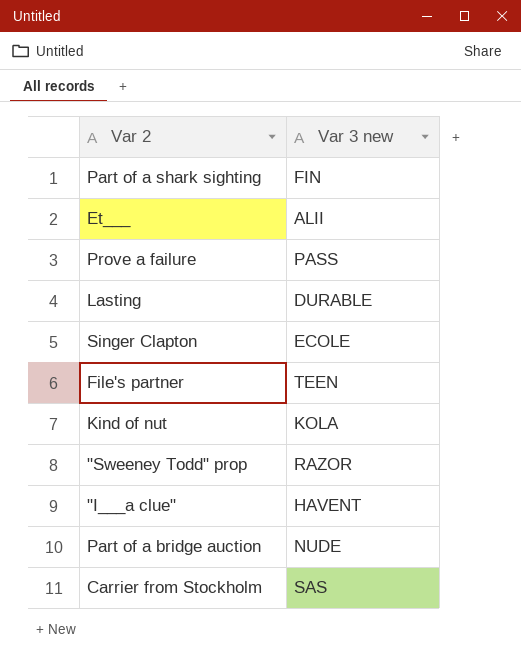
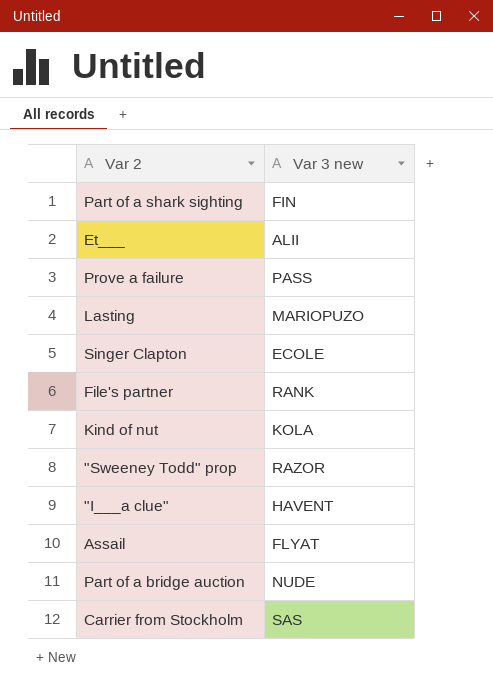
Lasting | Var 3 new: DURABLE -> MARIOPUZO
File's partner | Var 3 new: TEEN -> RANK
row Assail: none -> FLYAT

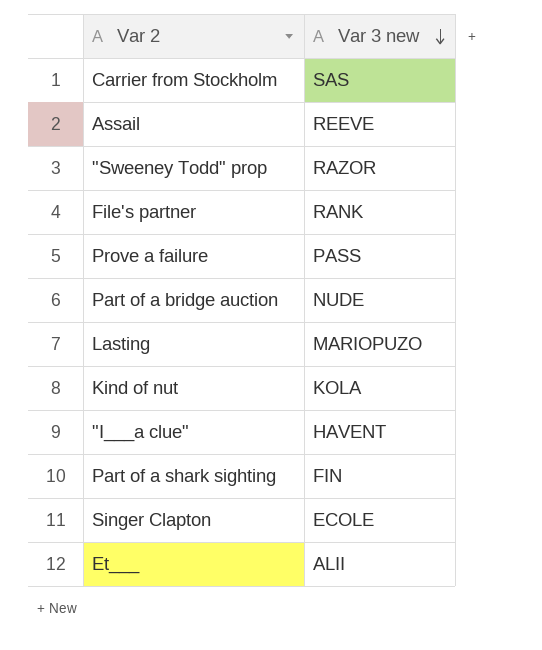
row order: none -> Var 3 new descending
Assail | Var 3 new: FLYAT -> REEVE

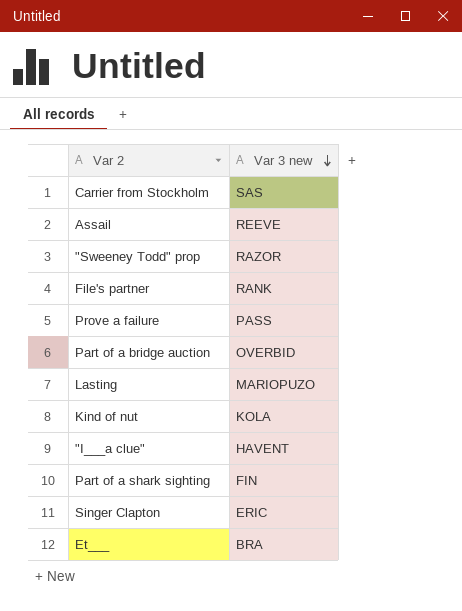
Part of a bridge auction | Var 3 new: NUDE -> OVERBID
Singer Clapton | Var 3 new: ECOLE -> ERIC
Et___ | Var 3 new: ALII -> BRA

